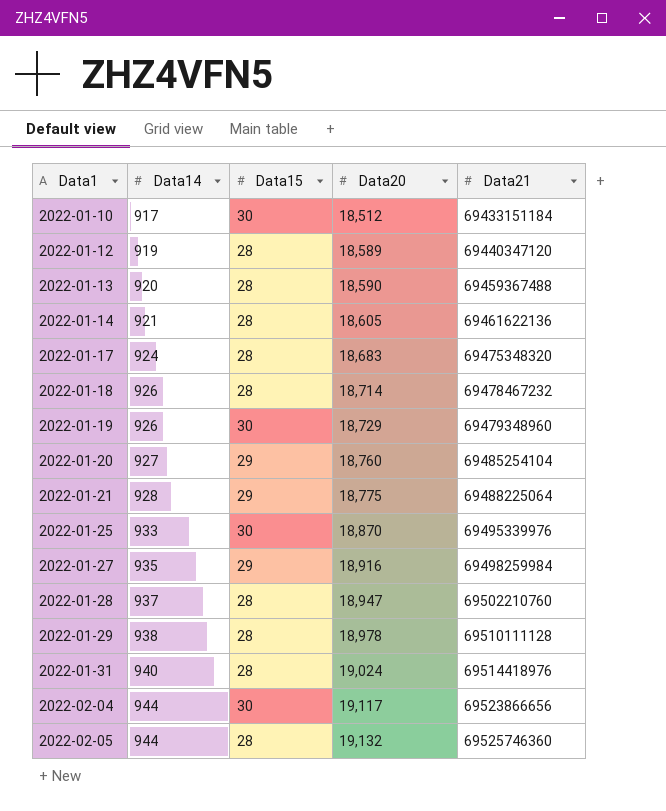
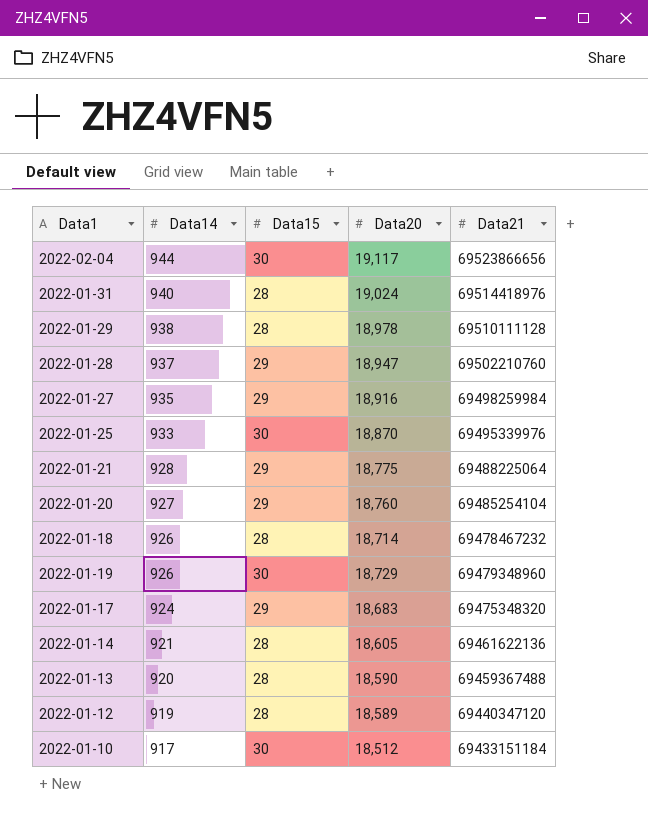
row order: Data1 ascending -> Data14 descending
row 2022-02-05: 944 | 28 | 19,132 | 69525746360 -> none
2022-01-28 | Data15: 28 -> 29
2022-01-17 | Data15: 28 -> 29

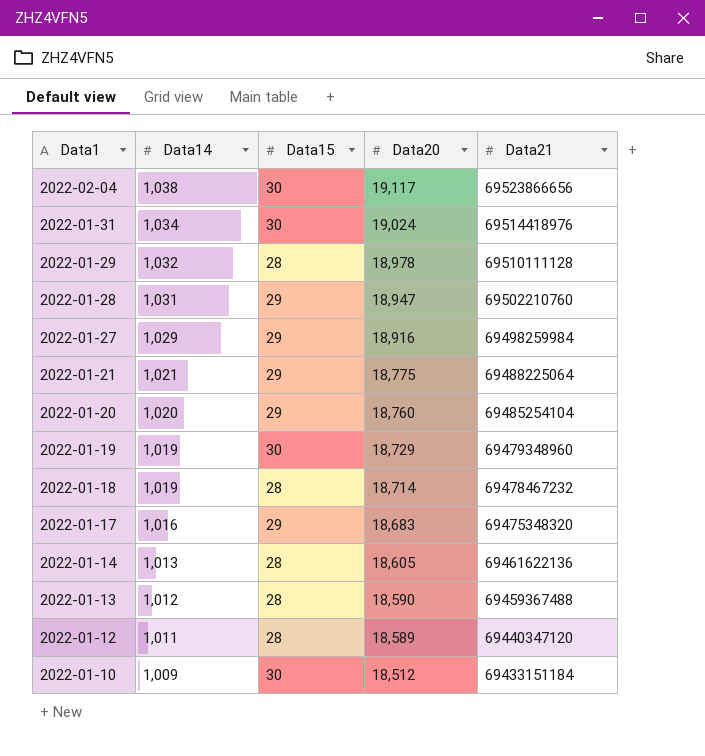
row order: Data14 descending -> Data1 descending
row 2022-01-25: 933 | 30 | 18,870 | 69495339976 -> none
2022-02-04 | Data14: 944 -> 1,038
2022-01-31 | Data14: 940 -> 1,034
2022-01-31 | Data15: 28 -> 30
2022-01-29 | Data14: 938 -> 1,032
2022-01-28 | Data14: 937 -> 1,031
2022-01-27 | Data14: 935 -> 1,029
2022-01-21 | Data14: 928 -> 1,021
2022-01-20 | Data14: 927 -> 1,020
2022-01-19 | Data14: 926 -> 1,019
2022-01-18 | Data14: 926 -> 1,019
2022-01-17 | Data14: 924 -> 1,016
2022-01-14 | Data14: 921 -> 1,013
2022-01-13 | Data14: 920 -> 1,012
2022-01-12 | Data14: 919 -> 1,011
2022-01-10 | Data14: 917 -> 1,009

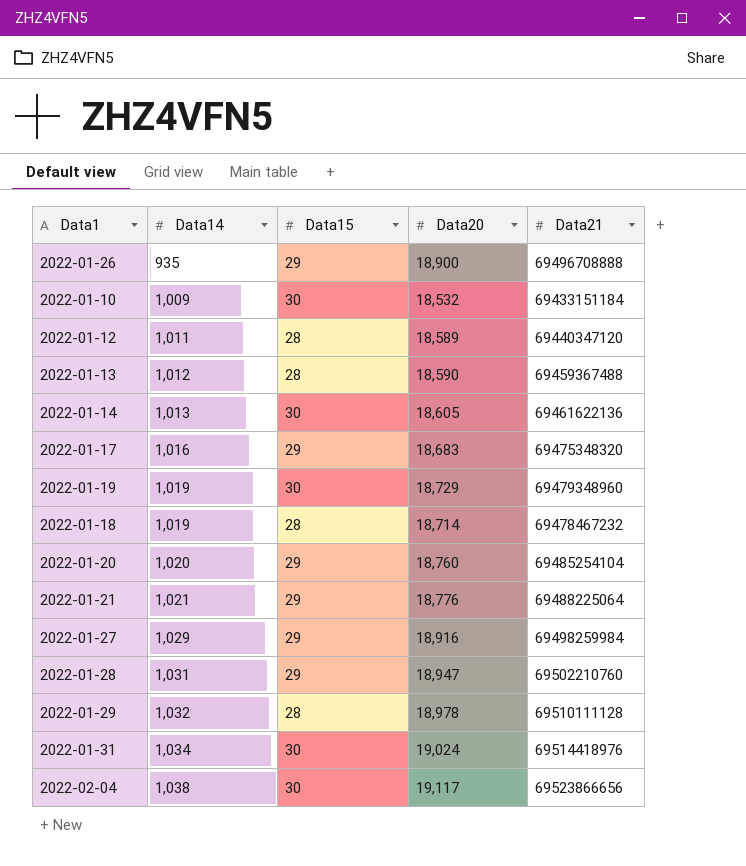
row order: Data1 descending -> Data14 ascending
row 2022-01-26: none -> 935 | 29 | 18,900 | 69496708888
2022-01-10 | Data20: 18,512 -> 18,532
2022-01-14 | Data15: 28 -> 30
2022-01-21 | Data20: 18,775 -> 18,776

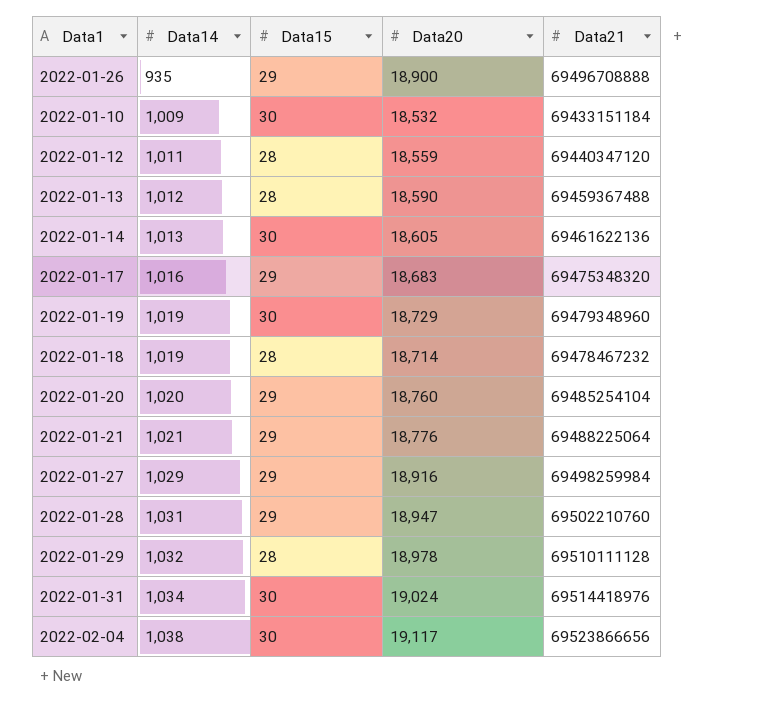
2022-01-12 | Data20: 18,589 -> 18,559

